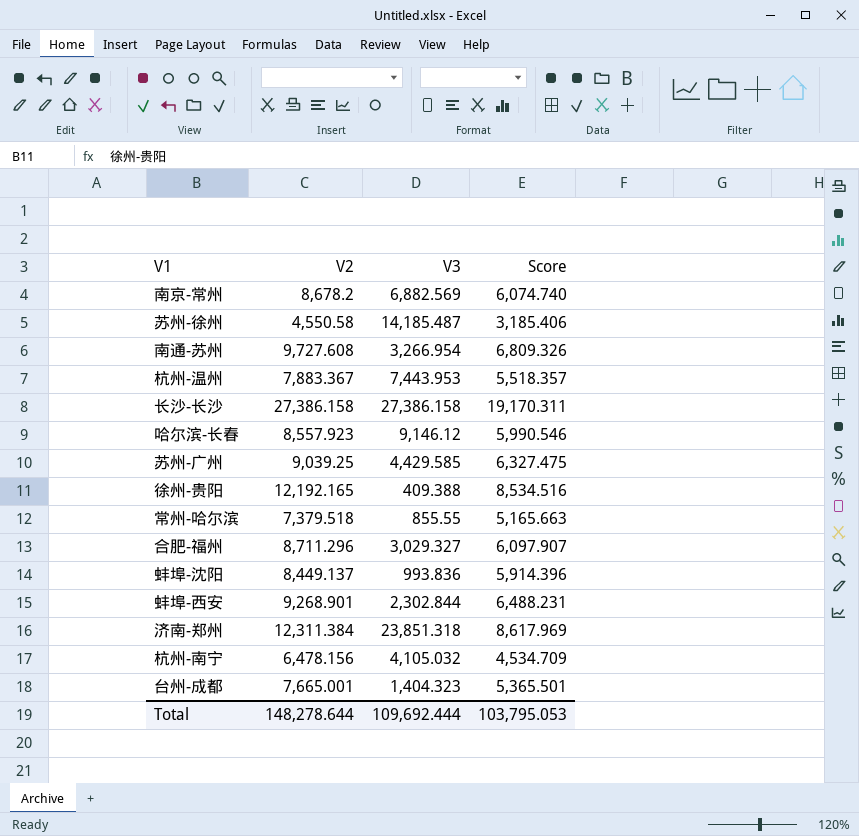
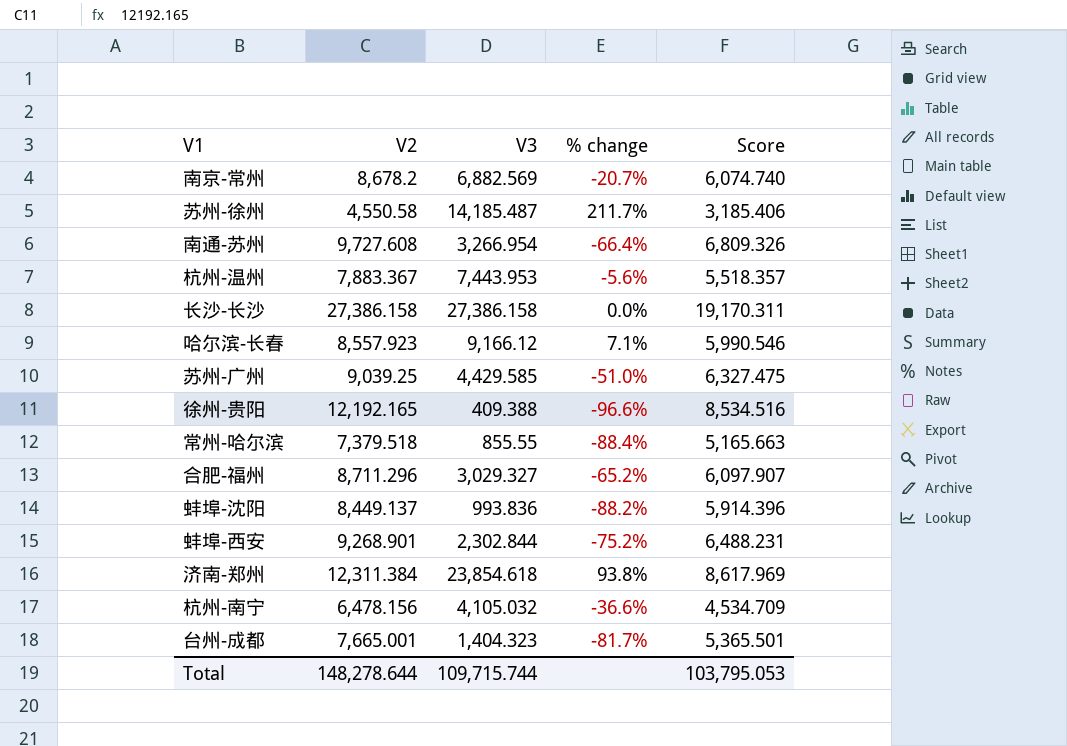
column % change | formula: none -> ([V3] - [V2]) / [V2]
哈尔滨-长春 | V3: 9,146.12 -> 9,166.12
济南-郑州 | V3: 23,851.318 -> 23,854.618
Total | V3: 109,692.444 -> 109,715.744

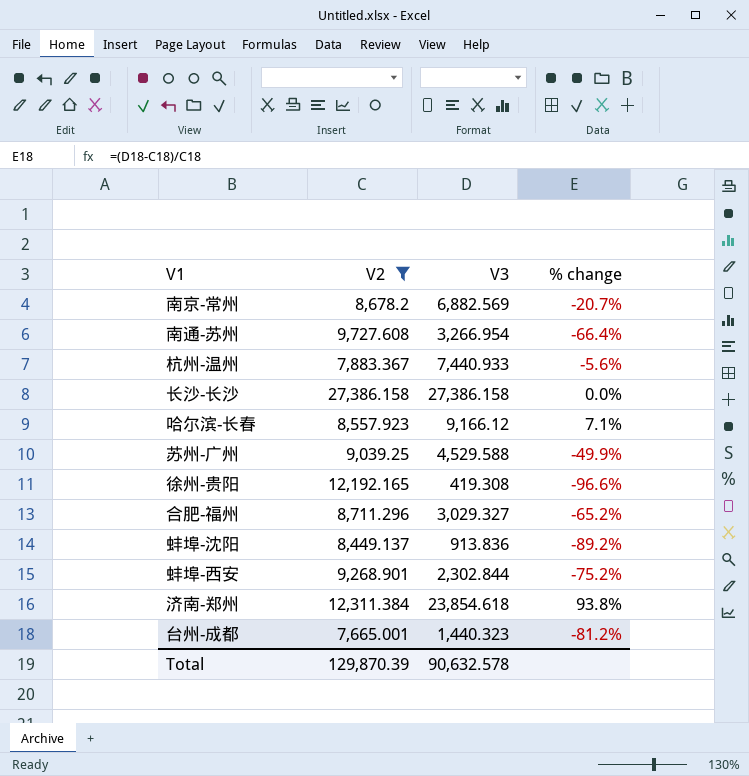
filter: none -> V2 >= 7,665.001
column Score | formula: [V2] * 0.7 -> none
杭州-温州 | V3: 7,443.953 -> 7,440.933
苏州-广州 | V3: 4,429.585 -> 4,529.588
苏州-广州 | % change: -51.0% -> -49.9%
徐州-贵阳 | V3: 409.388 -> 419.308
蚌埠-沈阳 | V3: 993.836 -> 913.836
蚌埠-沈阳 | % change: -88.2% -> -89.2%
台州-成都 | V3: 1,404.323 -> 1,440.323
台州-成都 | % change: -81.7% -> -81.2%
Total | V2: 148,278.644 -> 129,870.39
Total | V3: 109,715.744 -> 90,632.578

